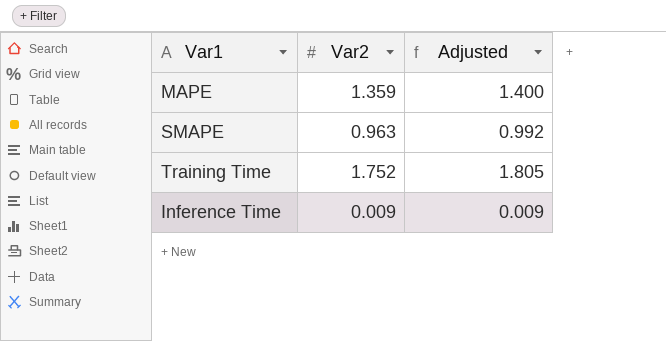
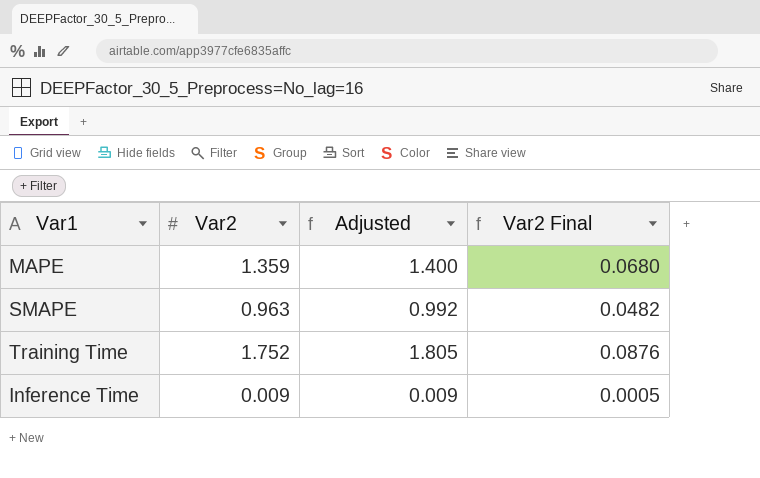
column Var2 Final | formula: none -> [Var2] * 0.05

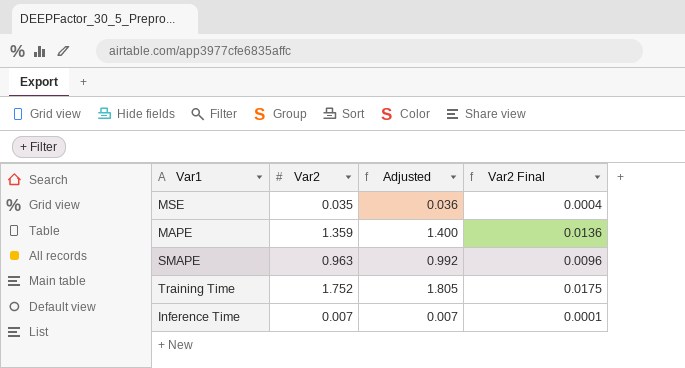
column Var2 Final | formula: [Var2] * 0.05 -> [Var2] * 0.01
row MSE: none -> 0.035 | 0.036 | 0.0004
Inference Time | Var2: 0.009 -> 0.007
Inference Time | Adjusted: 0.009 -> 0.007

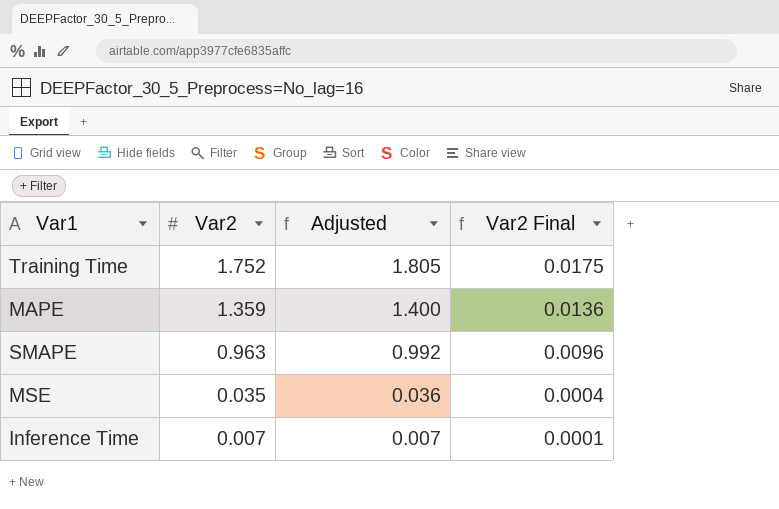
row order: none -> Var2 descending

